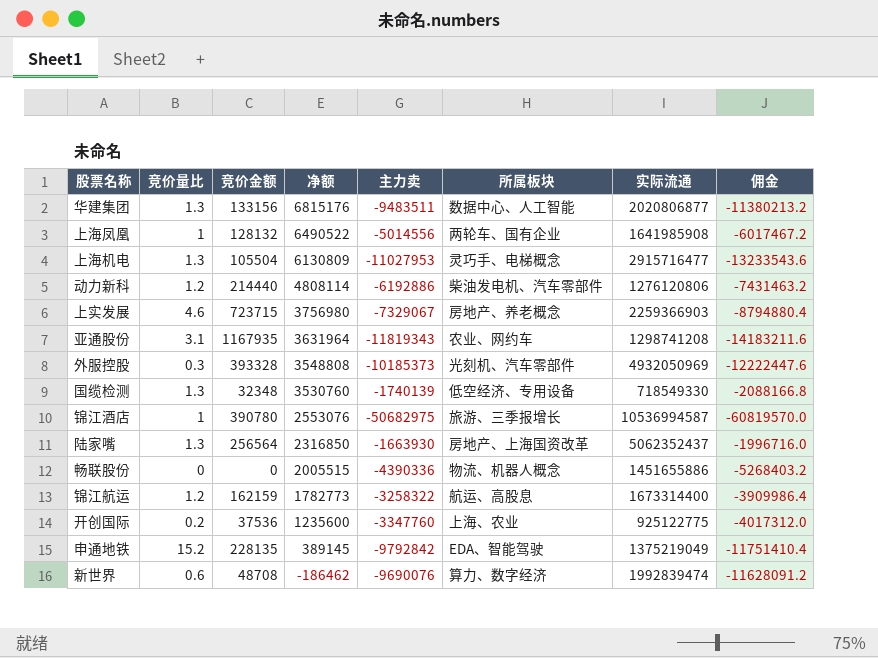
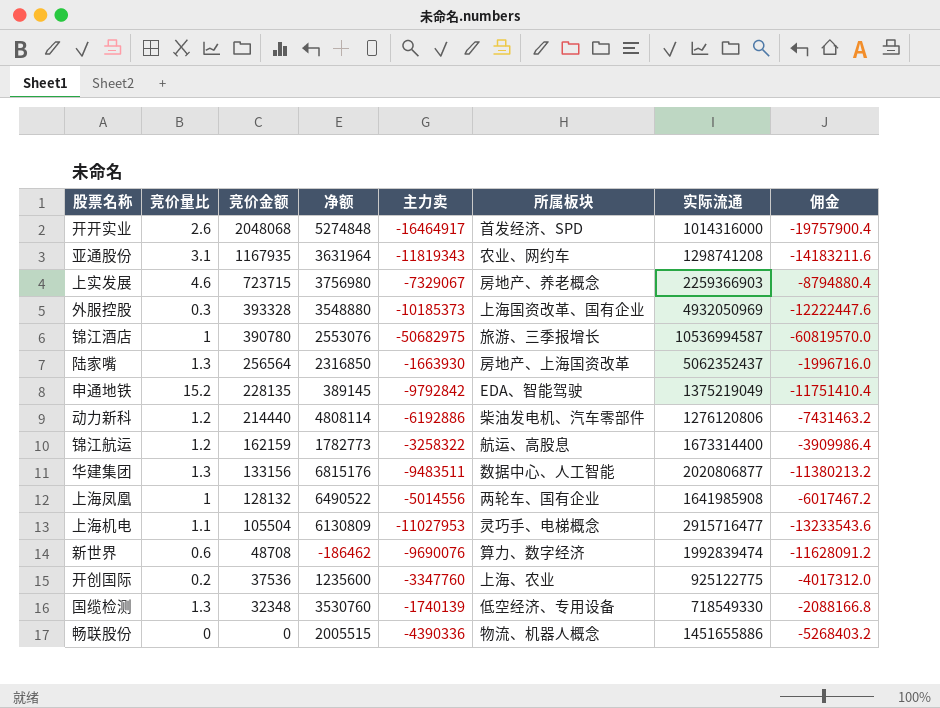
row order: 净额 descending -> 竞价金额 descending
row 开开实业: none -> 2.6 | 2048068 | 5274848 | -16464917 | 首发经济、SPD | 1014316000 | -19757900.4
外服控股 | 净额: 3548808 -> 3548880
外服控股 | 所属板块: 光刻机、汽车零部件 -> 上海国资改革、国有企业
上海机电 | 竞价量比: 1.3 -> 1.1

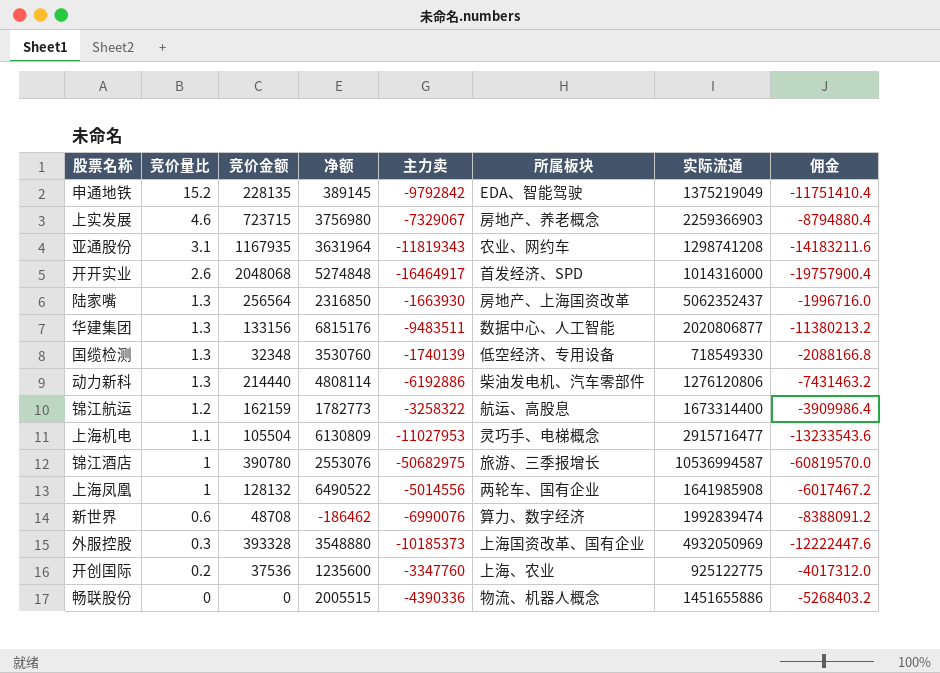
row order: 竞价金额 descending -> 竞价量比 descending
动力新科 | 竞价量比: 1.2 -> 1.3
新世界 | 主力卖: -9690076 -> -6990076
新世界 | 佣金: -11628091.2 -> -8388091.2

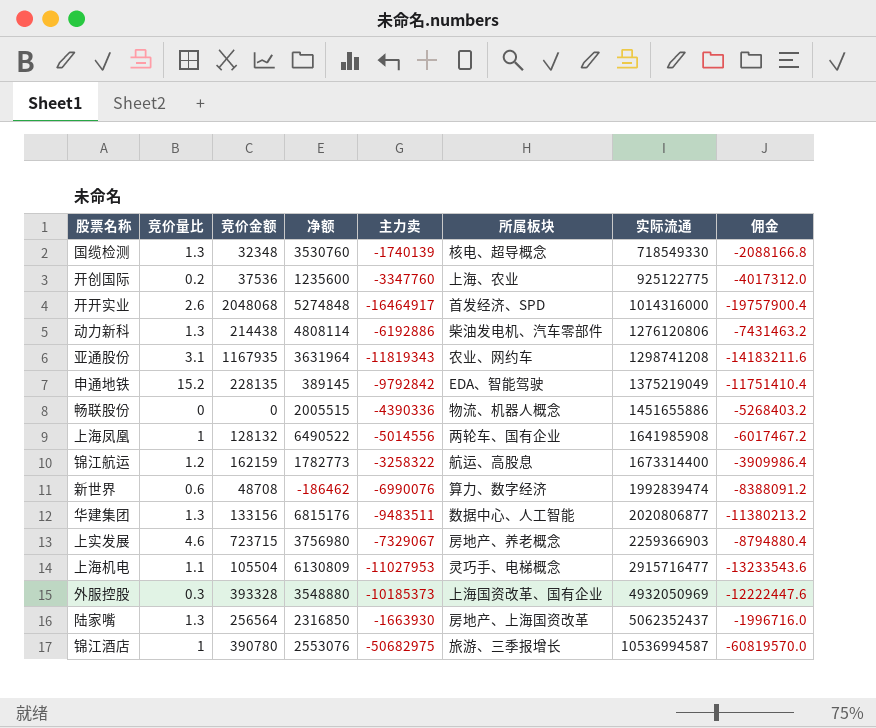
row order: 竞价量比 descending -> 实际流通 ascending
国缆检测 | 所属板块: 低空经济、专用设备 -> 核电、超导概念
动力新科 | 竞价金额: 214440 -> 214438

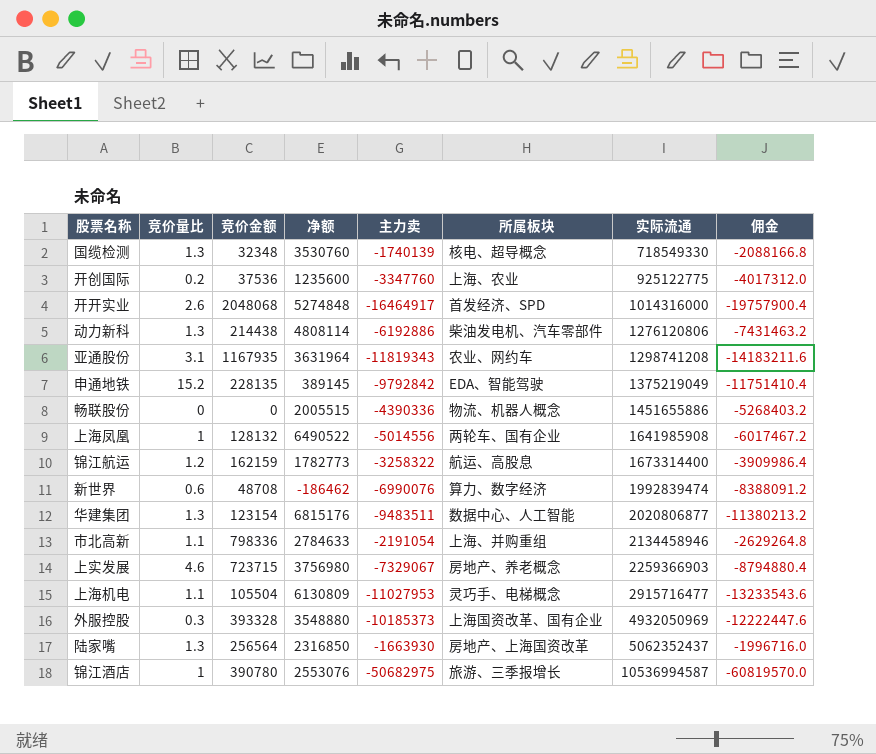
华建集团 | 竞价金额: 133156 -> 123154
row 市北高新: none -> 1.1 | 798336 | 2784633 | -2191054 | 上海、并购重组 | 2134458946 | -2629264.8

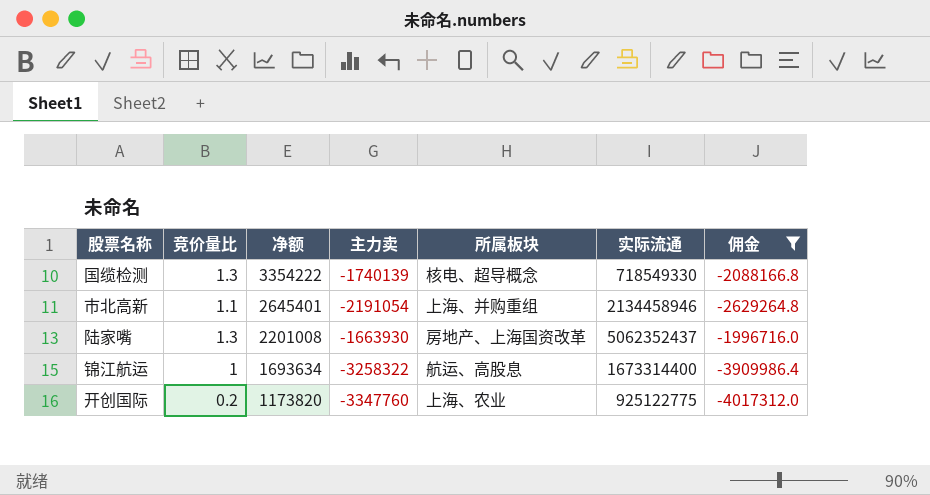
filter: none -> 佣金 >= -4017312.0
row order: 实际流通 ascending -> 净额 descending
column 竞价金额 | position: 3 -> none
国缆检测 | 净额: 3530760 -> 3354222
市北高新 | 净额: 2784633 -> 2645401
陆家嘴 | 净额: 2316850 -> 2201008
锦江航运 | 竞价量比: 1.2 -> 1
锦江航运 | 净额: 1782773 -> 1693634
开创国际 | 净额: 1235600 -> 1173820

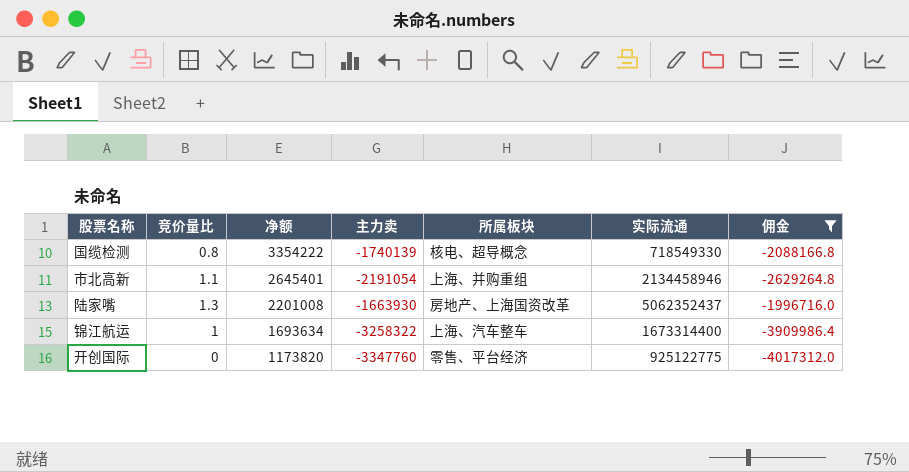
国缆检测 | 竞价量比: 1.3 -> 0.8
锦江航运 | 所属板块: 航运、高股息 -> 上海、汽车整车
开创国际 | 竞价量比: 0.2 -> 0
开创国际 | 所属板块: 上海、农业 -> 零售、平台经济

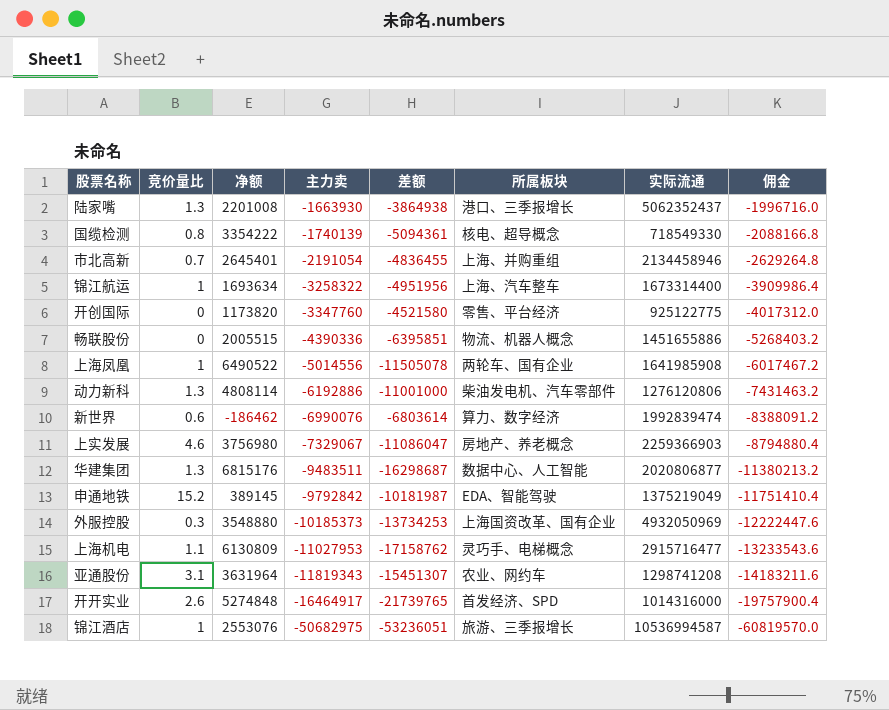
filter: 佣金 >= -4017312.0 -> none
row order: 净额 descending -> 主力卖 descending
column 差额 | formula: none -> [主力卖] - [净额]
陆家嘴 | 所属板块: 房地产、上海国资改革 -> 港口、三季报增长
市北高新 | 竞价量比: 1.1 -> 0.7

